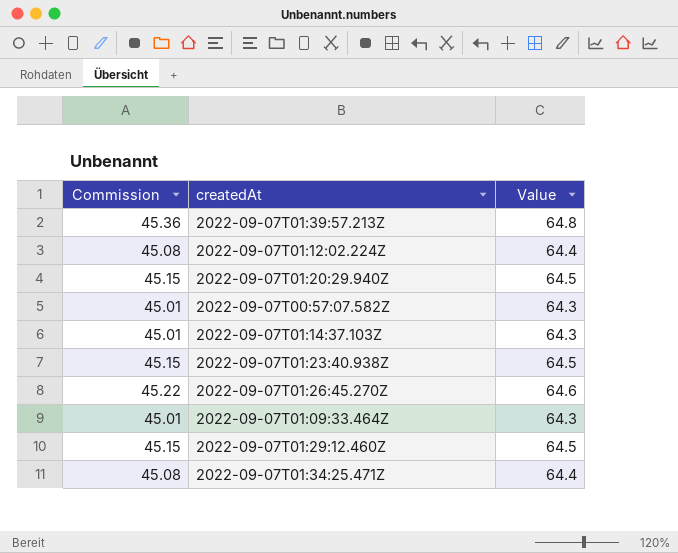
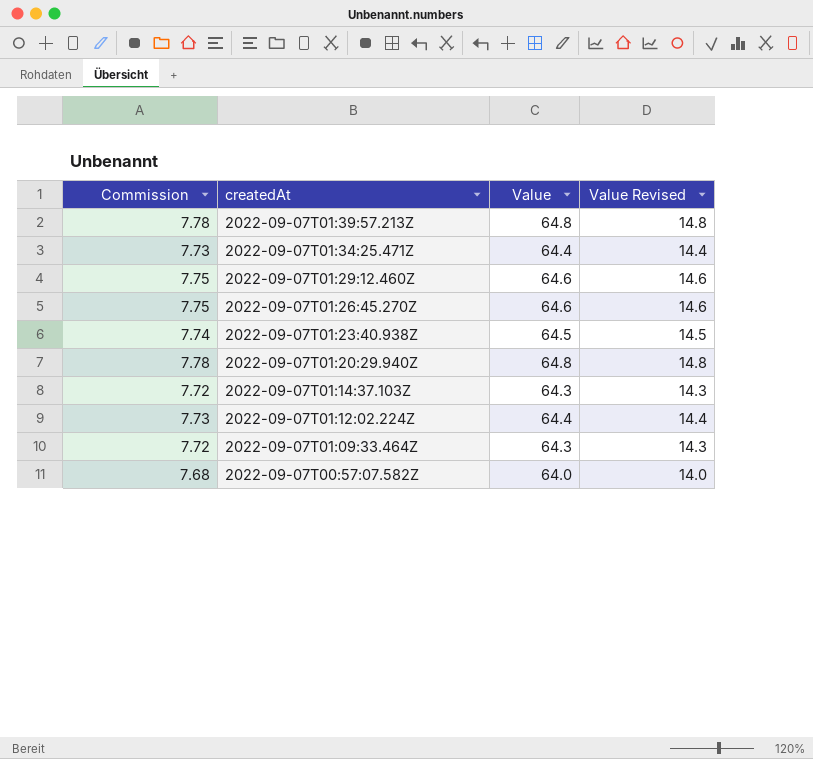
row order: none -> createdAt descending
column Commission | formula: [Value] * 0.7 -> [Value] * 0.12
column Value Revised | formula: none -> [Value] - 50
2022-09-07T01:29:12.460Z | Value: 64.5 -> 64.6
2022-09-07T01:20:29.940Z | Value: 64.5 -> 64.8
2022-09-07T00:57:07.582Z | Value: 64.3 -> 64.0

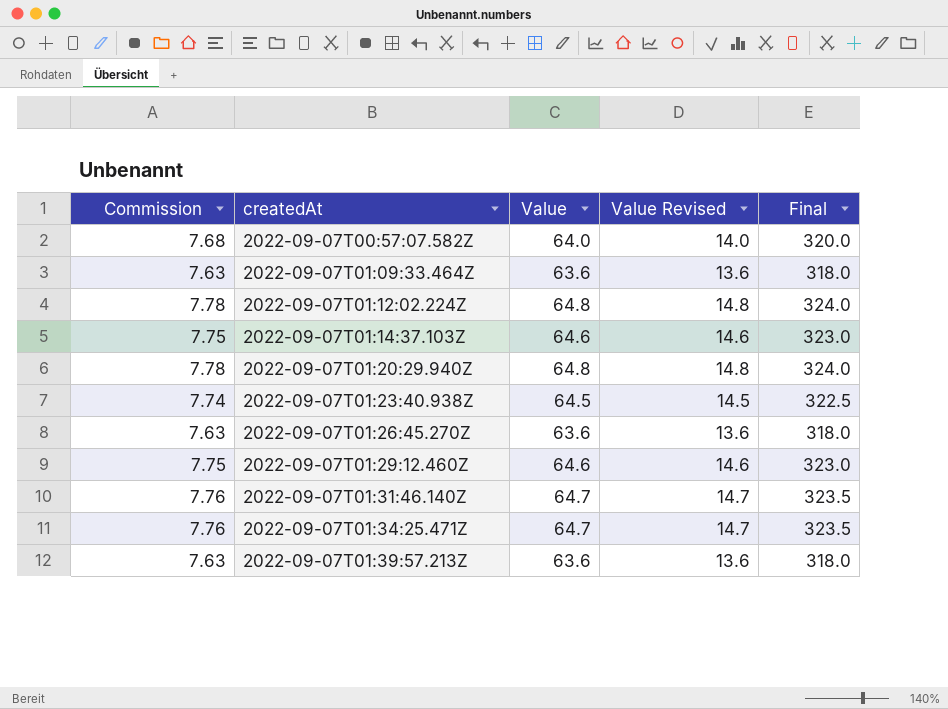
row order: createdAt descending -> createdAt ascending
column Final | formula: none -> [Value] * 5
2022-09-07T01:09:33.464Z | Commission: 7.72 -> 7.63
2022-09-07T01:09:33.464Z | Value: 64.3 -> 63.6
2022-09-07T01:09:33.464Z | Value Revised: 14.3 -> 13.6
2022-09-07T01:12:02.224Z | Commission: 7.73 -> 7.78
2022-09-07T01:12:02.224Z | Value: 64.4 -> 64.8
2022-09-07T01:12:02.224Z | Value Revised: 14.4 -> 14.8
2022-09-07T01:14:37.103Z | Commission: 7.72 -> 7.75
2022-09-07T01:14:37.103Z | Value: 64.3 -> 64.6
2022-09-07T01:14:37.103Z | Value Revised: 14.3 -> 14.6
2022-09-07T01:26:45.270Z | Commission: 7.75 -> 7.63
2022-09-07T01:26:45.270Z | Value: 64.6 -> 63.6
2022-09-07T01:26:45.270Z | Value Revised: 14.6 -> 13.6
row 2022-09-07T01:31:46.140Z: none -> 7.76 | 64.7 | 14.7 | 323.5
2022-09-07T01:34:25.471Z | Commission: 7.73 -> 7.76
2022-09-07T01:34:25.471Z | Value: 64.4 -> 64.7
2022-09-07T01:34:25.471Z | Value Revised: 14.4 -> 14.7
2022-09-07T01:39:57.213Z | Commission: 7.78 -> 7.63
2022-09-07T01:39:57.213Z | Value: 64.8 -> 63.6
2022-09-07T01:39:57.213Z | Value Revised: 14.8 -> 13.6

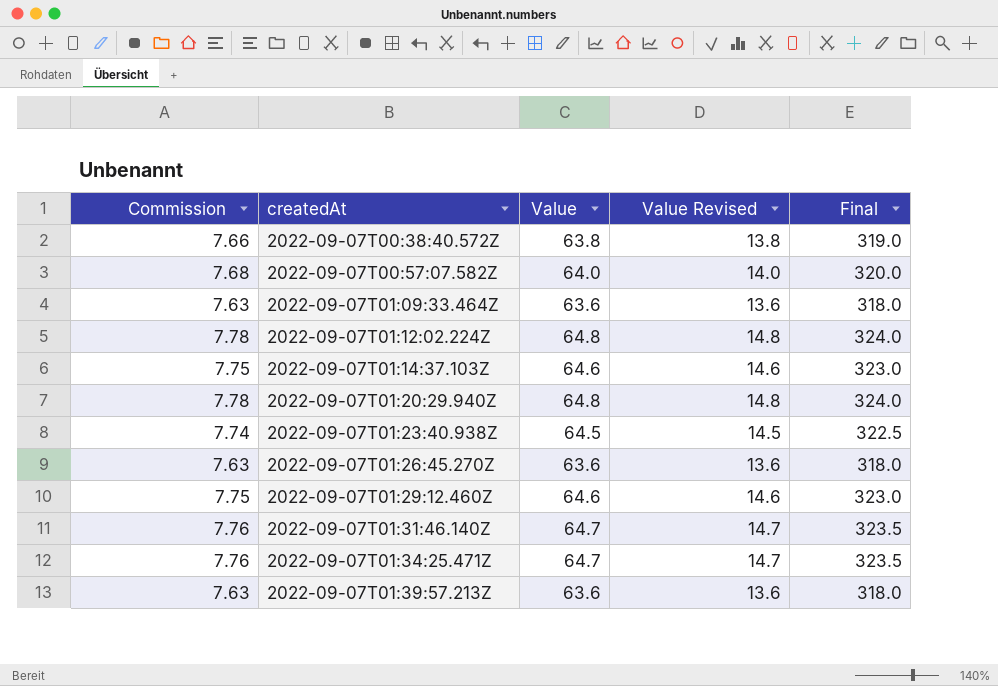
row 2022-09-07T00:38:40.572Z: none -> 7.66 | 63.8 | 13.8 | 319.0

